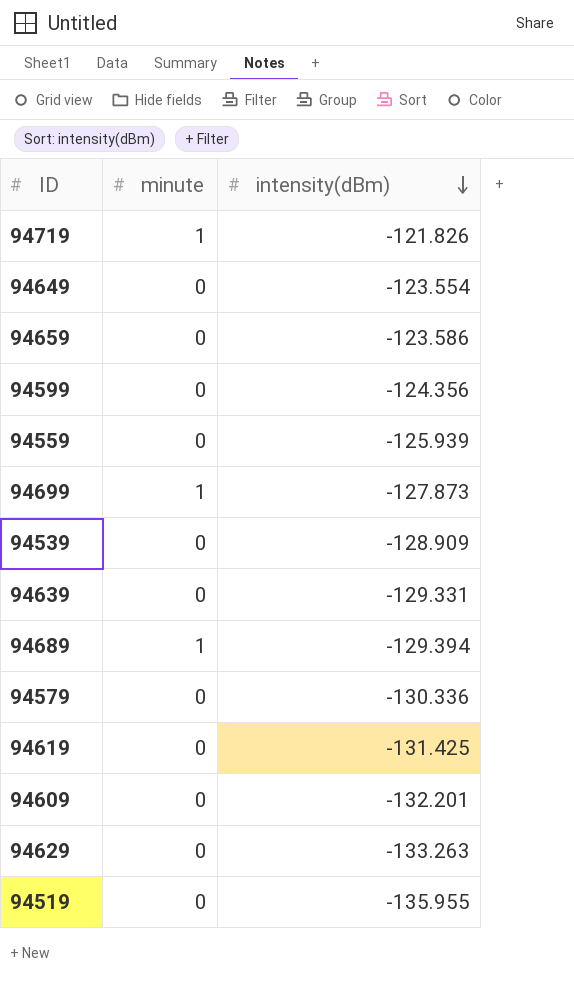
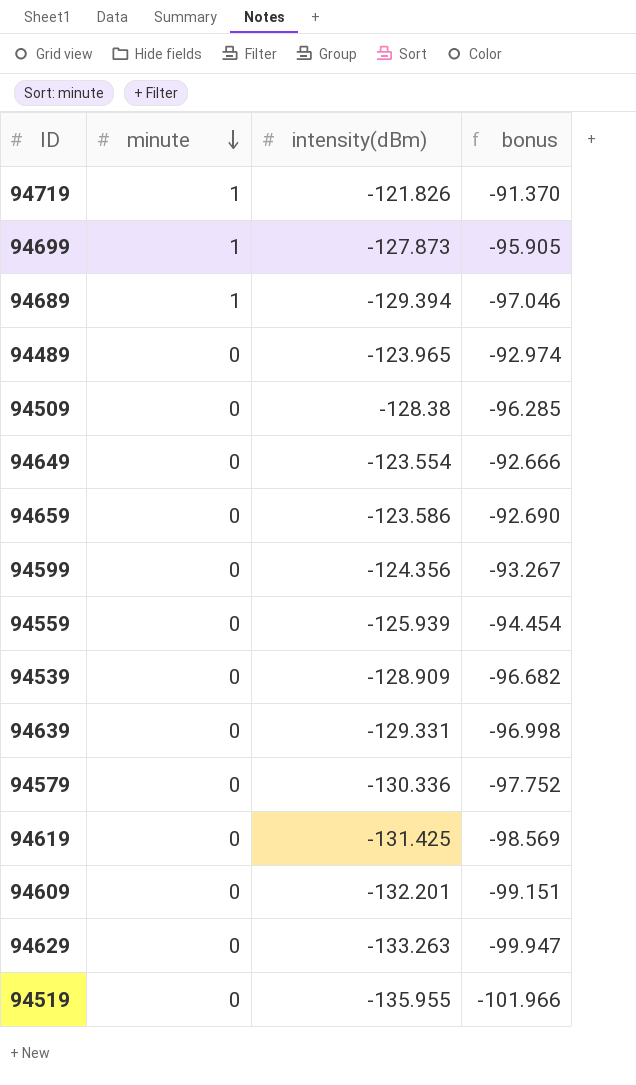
row order: intensity(dBm) descending -> minute descending
column bonus | formula: none -> [intensity(dBm)] * 0.75
row 94489: none -> 0 | -123.965 | -92.974
row 94509: none -> 0 | -128.38 | -96.285

